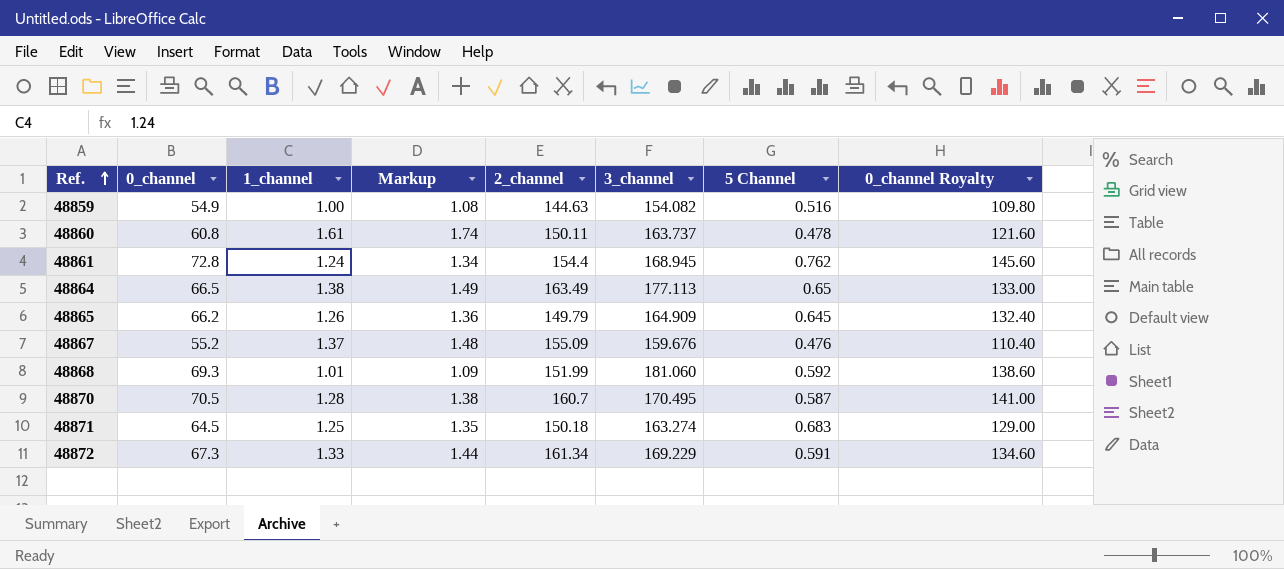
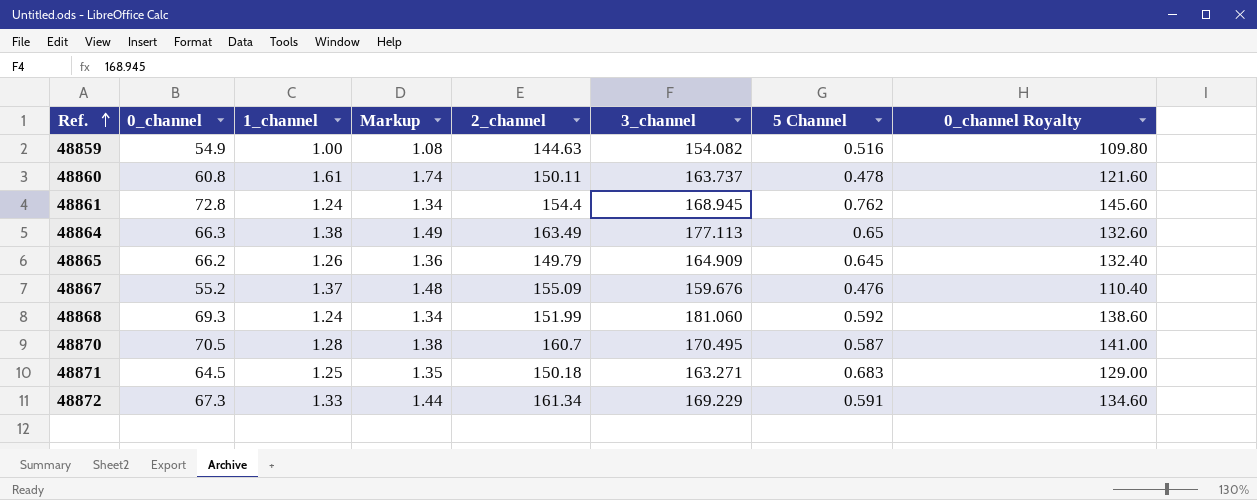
48864 | 0_channel: 66.5 -> 66.3
48864 | 0_channel Royalty: 133.00 -> 132.60
48868 | 1_channel: 1.01 -> 1.24
48868 | Markup: 1.09 -> 1.34
48871 | 3_channel: 163.274 -> 163.271

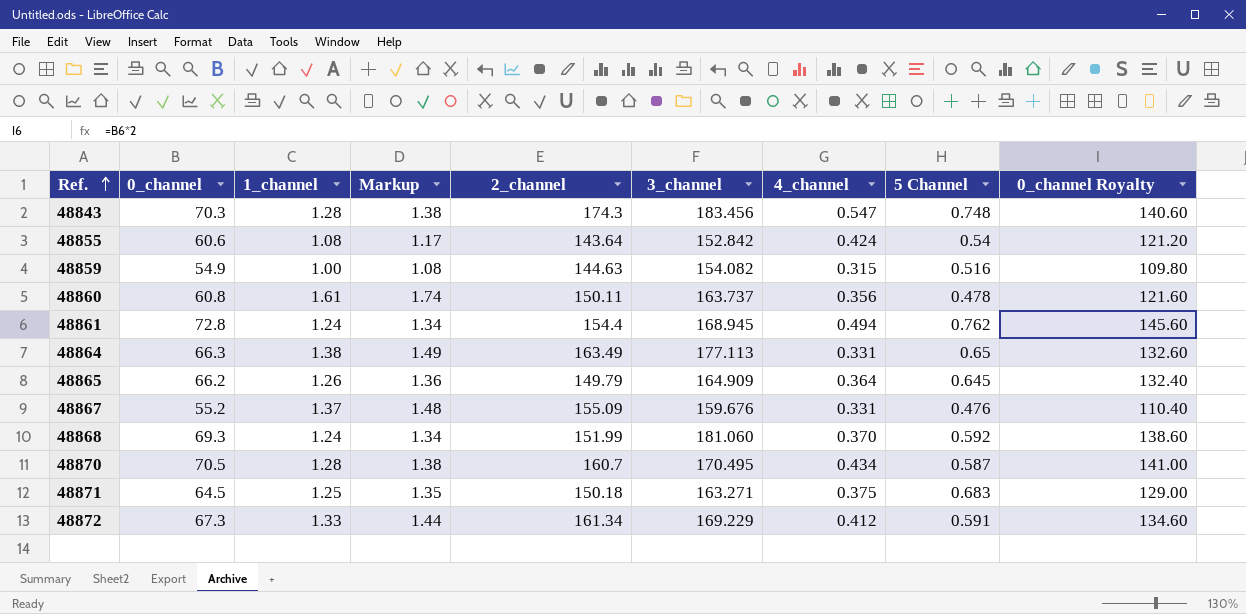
column 4_channel | position: none -> 7
row 48843: none -> 70.3 | 1.28 | 1.38 | 174.3 | 183.456 | 0.547 | 0.748 | 140.60
row 48855: none -> 60.6 | 1.08 | 1.17 | 143.64 | 152.842 | 0.424 | 0.54 | 121.20

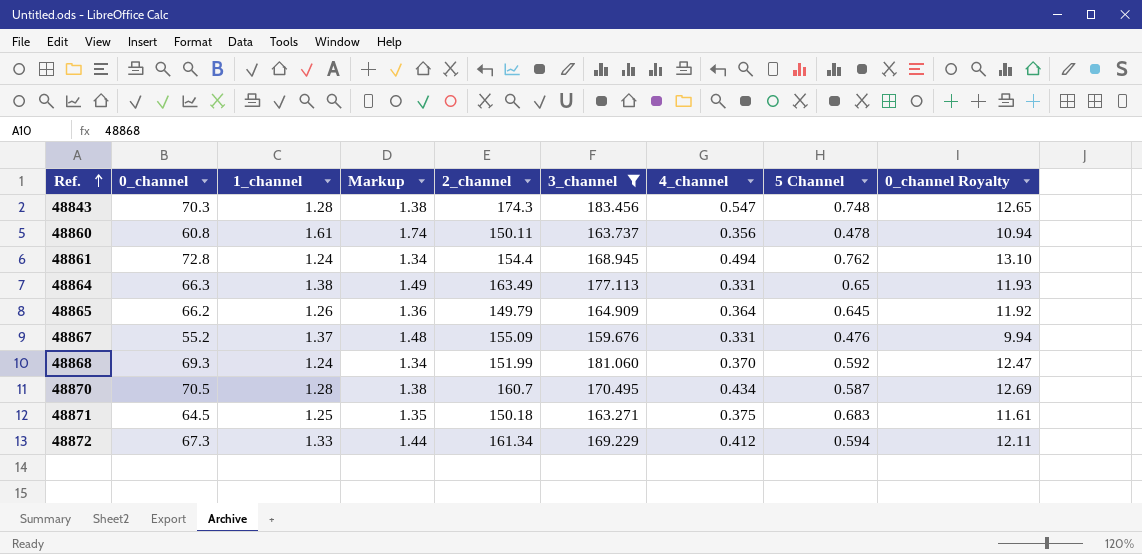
filter: none -> 3_channel >= 159.676
column 0_channel Royalty | formula: [0_channel] * 2 -> [0_channel] * 0.18
48872 | 5 Channel: 0.591 -> 0.594

